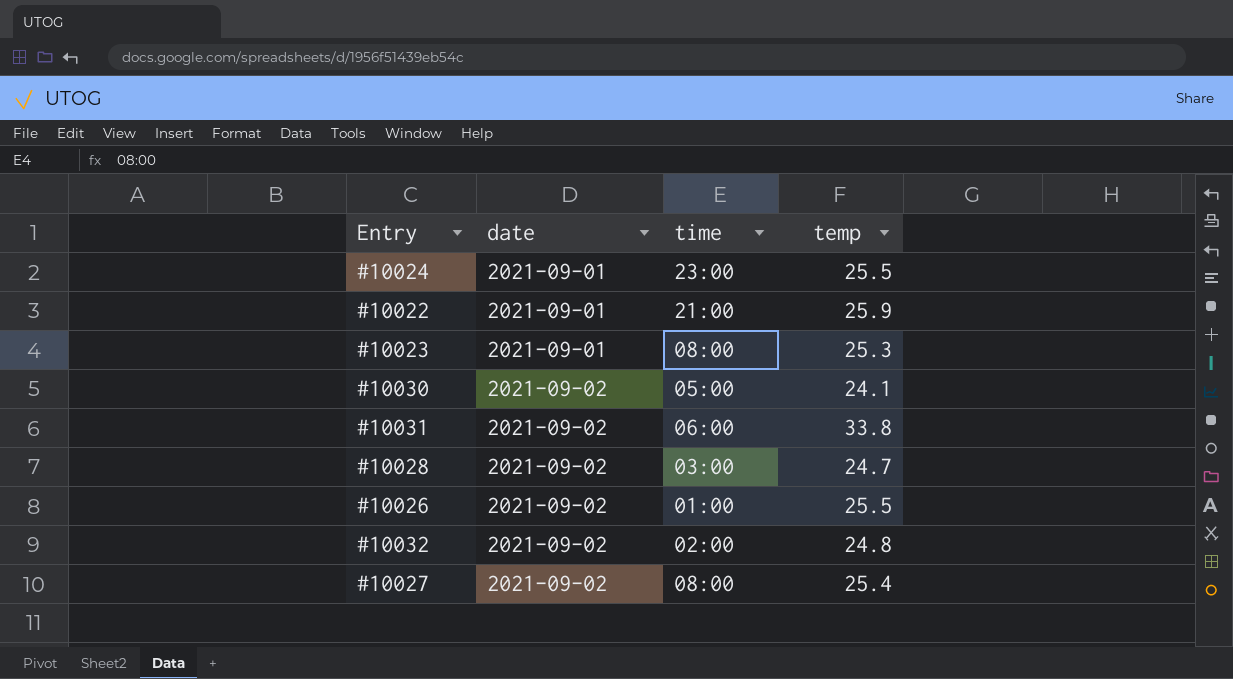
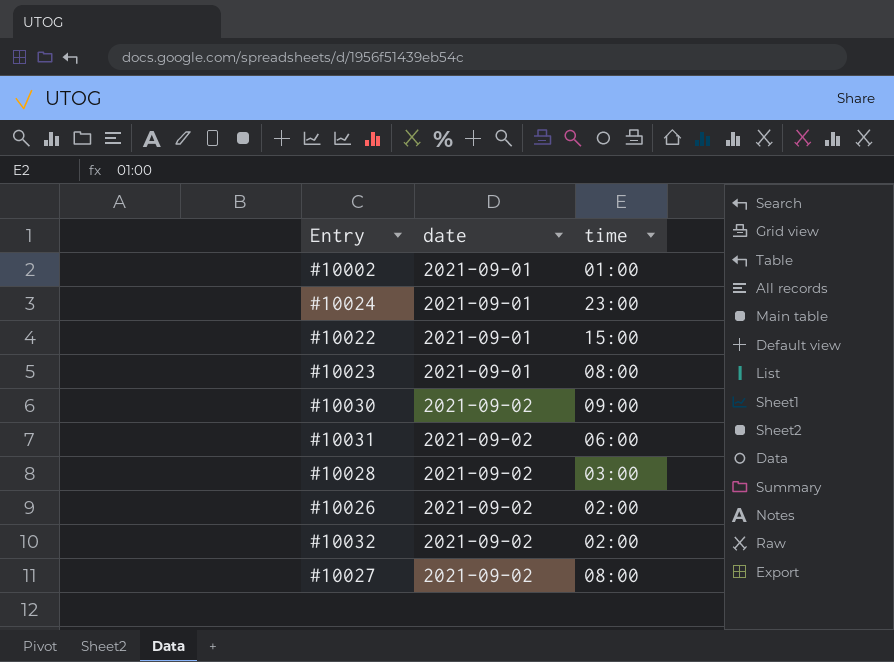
column temp | position: 4 -> none
row #10002: none -> 2021-09-01 | 01:00
#10022 | time: 21:00 -> 15:00
#10030 | time: 05:00 -> 09:00
#10026 | time: 01:00 -> 02:00

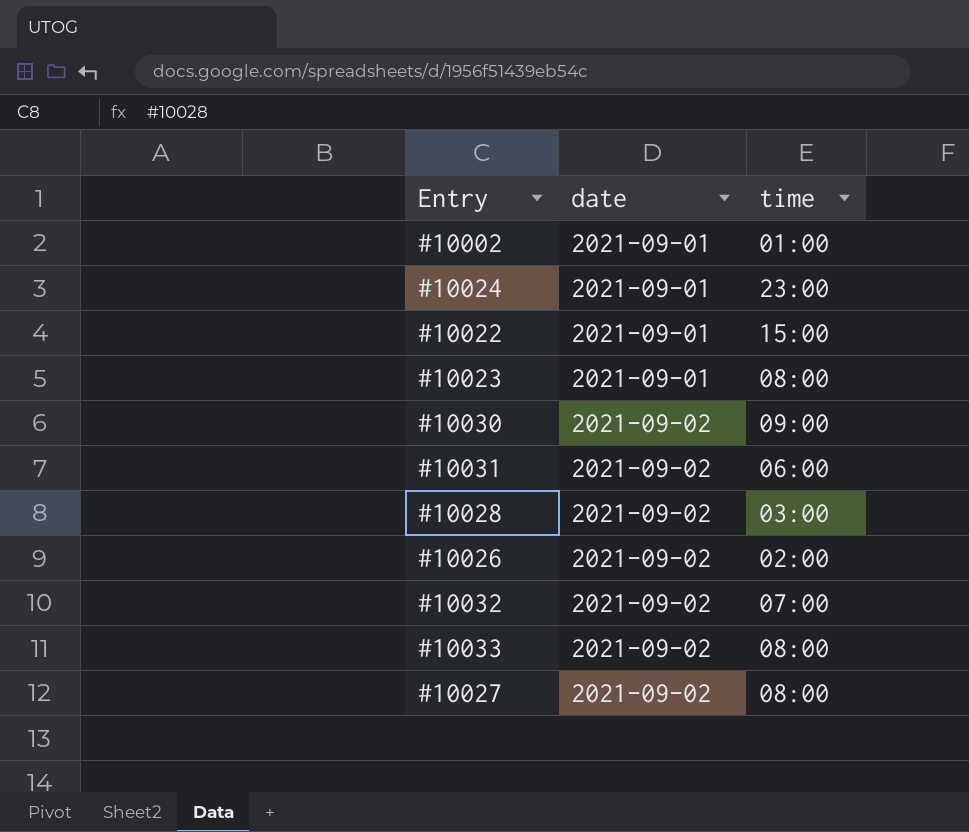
#10032 | time: 02:00 -> 07:00
row #10033: none -> 2021-09-02 | 08:00

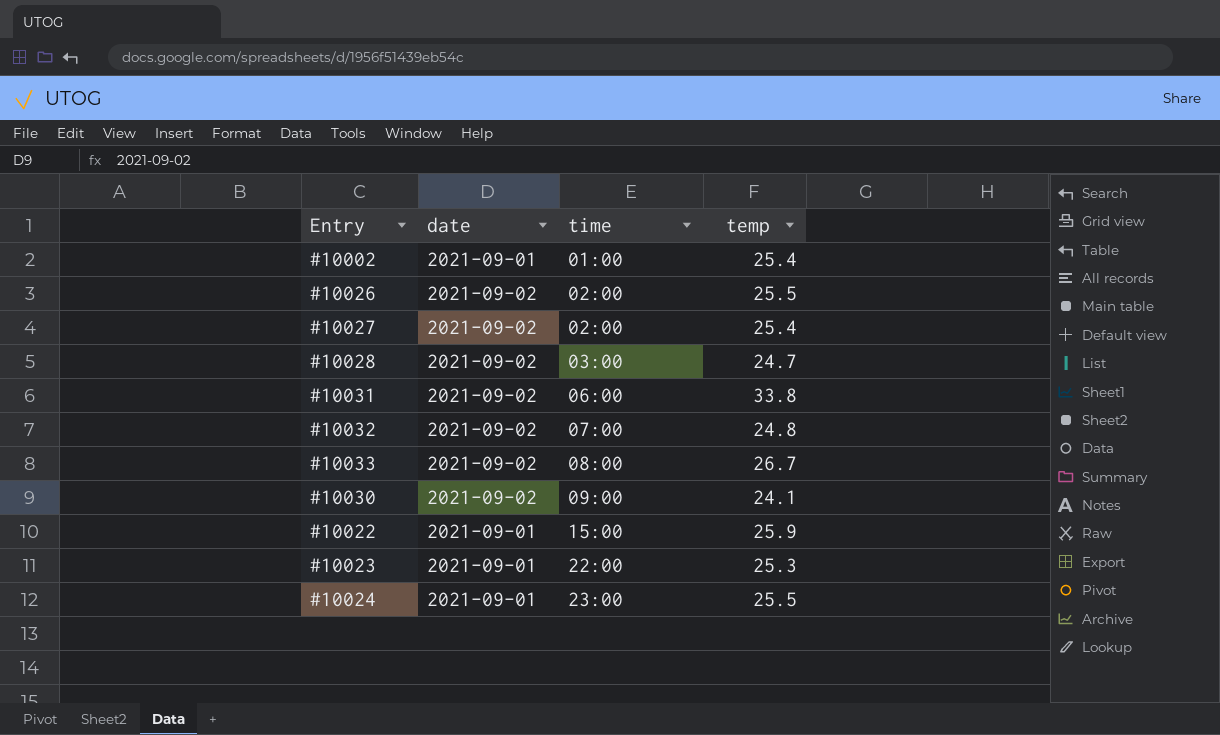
row order: date ascending -> time ascending
column temp | position: none -> 4
#10027 | time: 08:00 -> 02:00
#10023 | time: 08:00 -> 22:00

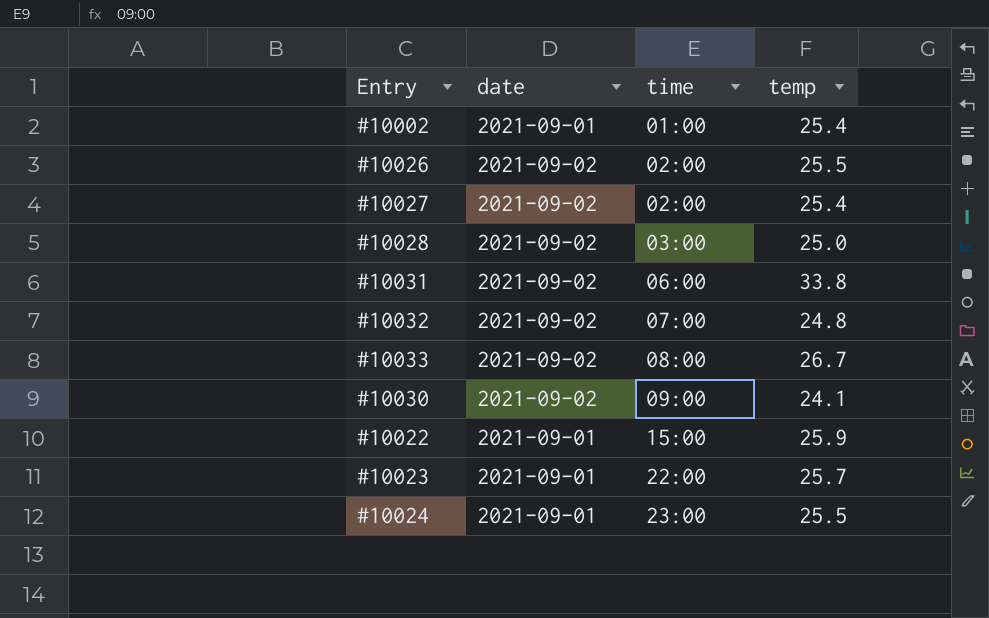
#10028 | temp: 24.7 -> 25.0
#10023 | temp: 25.3 -> 25.7

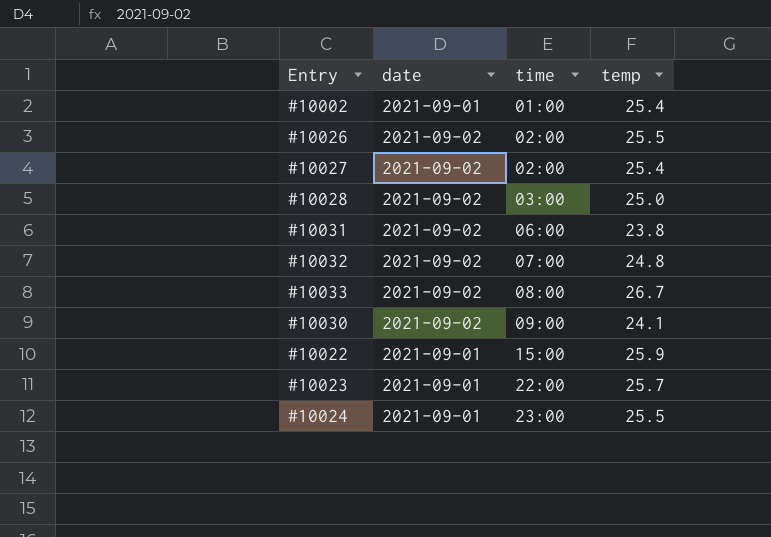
#10031 | temp: 33.8 -> 23.8

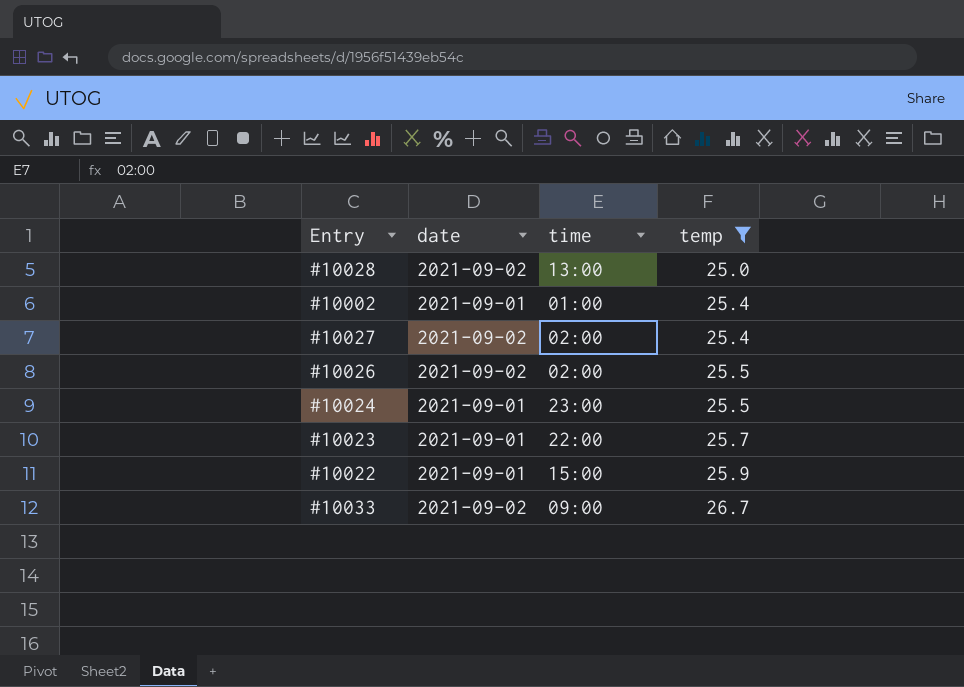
filter: none -> temp >= 25.0
row order: time ascending -> temp ascending
#10028 | time: 03:00 -> 13:00
#10033 | time: 08:00 -> 09:00

